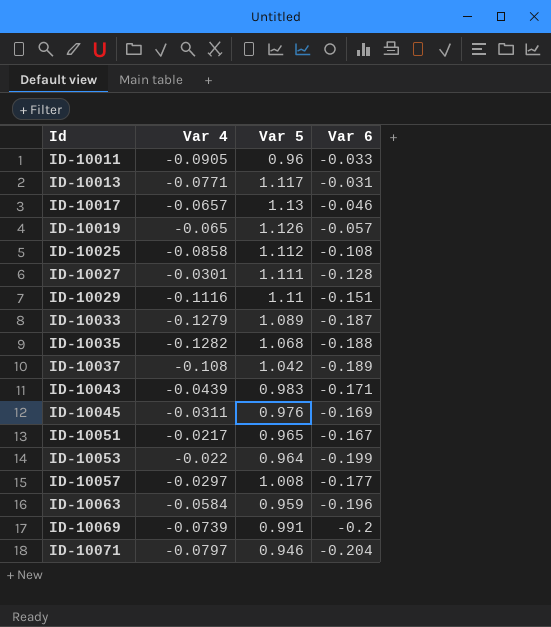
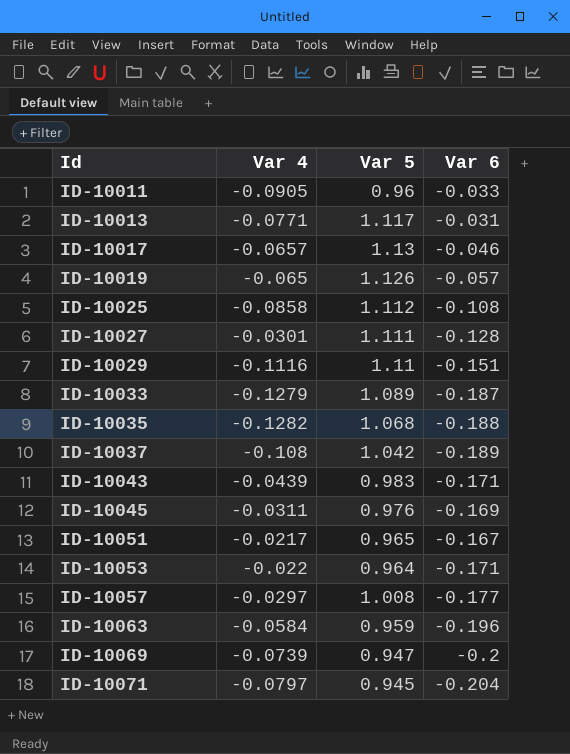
ID-10053 | Var 6: -0.199 -> -0.171
ID-10069 | Var 5: 0.991 -> 0.947
ID-10071 | Var 5: 0.946 -> 0.945

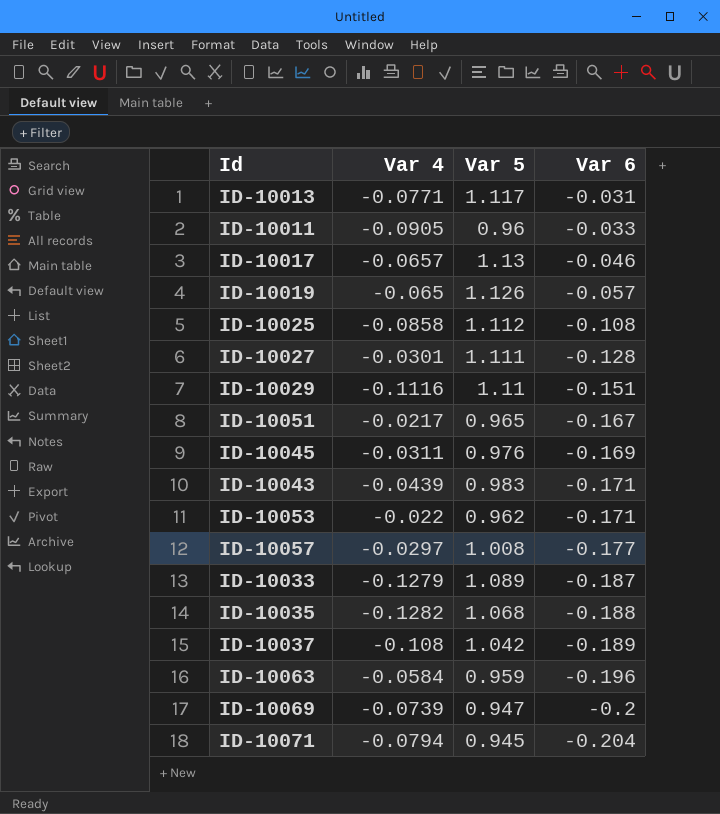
row order: Id ascending -> Var 6 descending
ID-10053 | Var 5: 0.964 -> 0.962
ID-10071 | Var 4: -0.0797 -> -0.0794

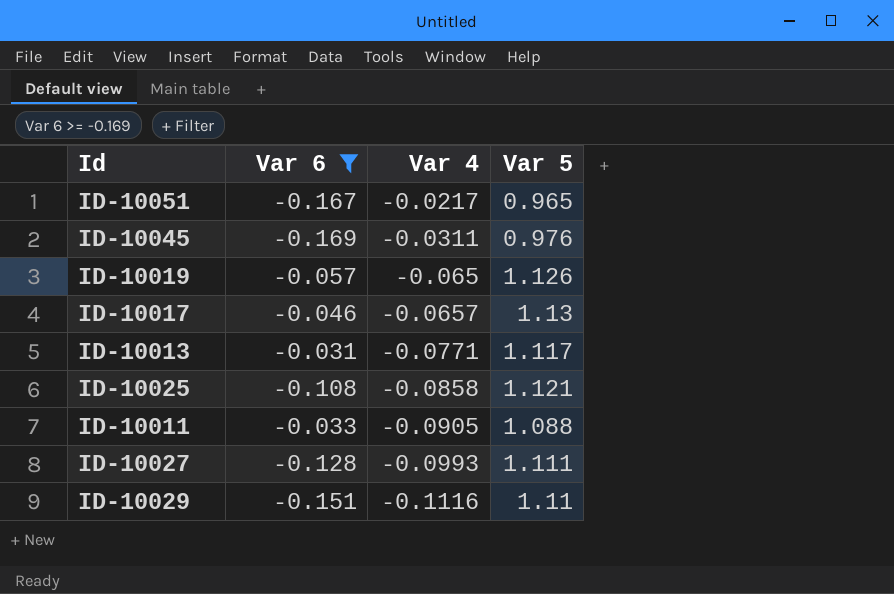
filter: none -> Var 6 >= -0.169
row order: Var 6 descending -> Var 4 descending
column Var 6 | position: 4 -> 2
ID-10025 | Var 5: 1.112 -> 1.121
ID-10011 | Var 5: 0.96 -> 1.088
ID-10027 | Var 4: -0.0301 -> -0.0993

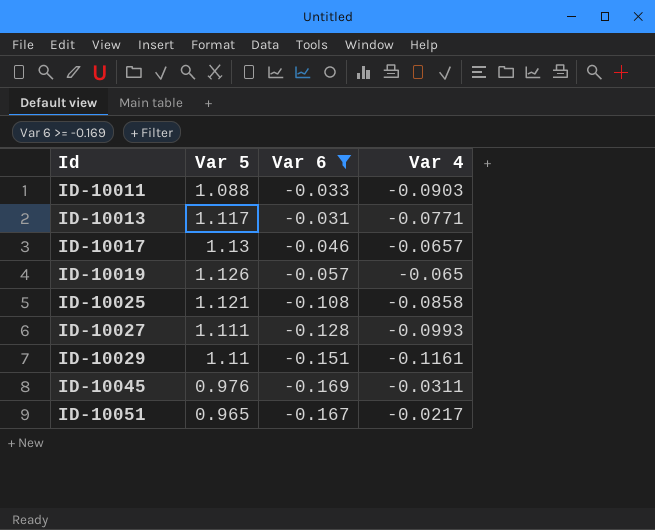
row order: Var 4 descending -> Id ascending
column Var 5 | position: 4 -> 2
ID-10011 | Var 4: -0.0905 -> -0.0903
ID-10029 | Var 4: -0.1116 -> -0.1161

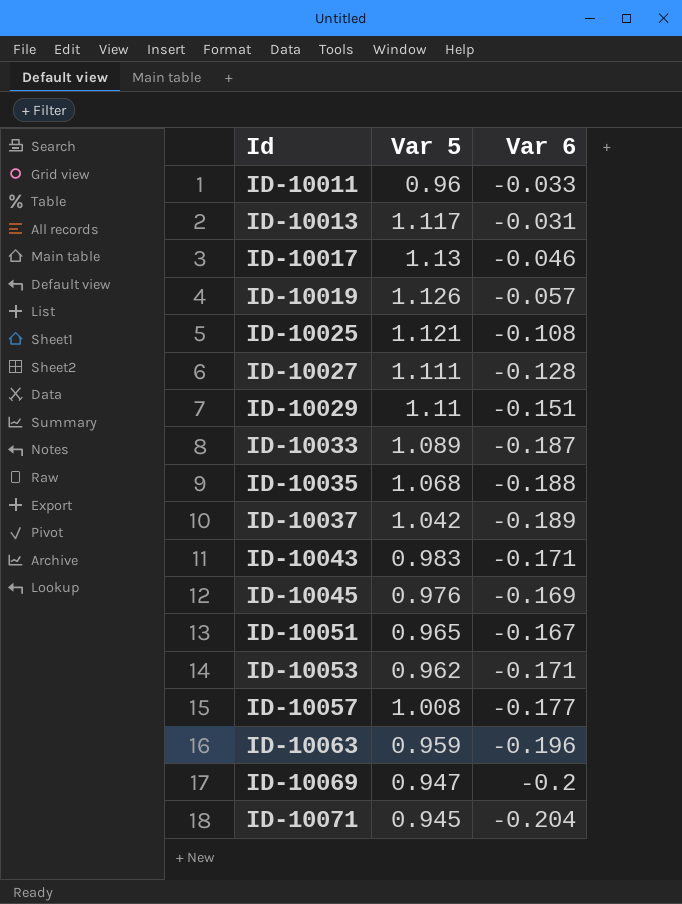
filter: Var 6 >= -0.169 -> none
column Var 4 | position: 4 -> none
ID-10011 | Var 5: 1.088 -> 0.96

